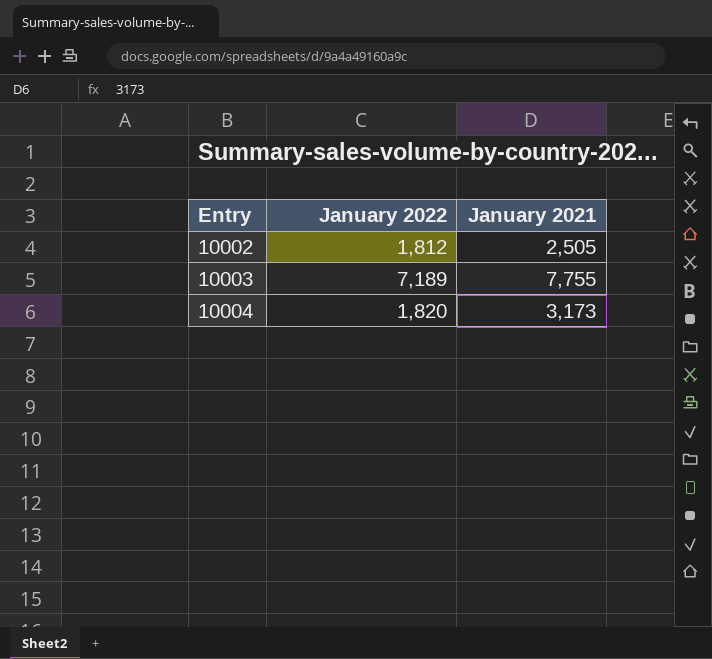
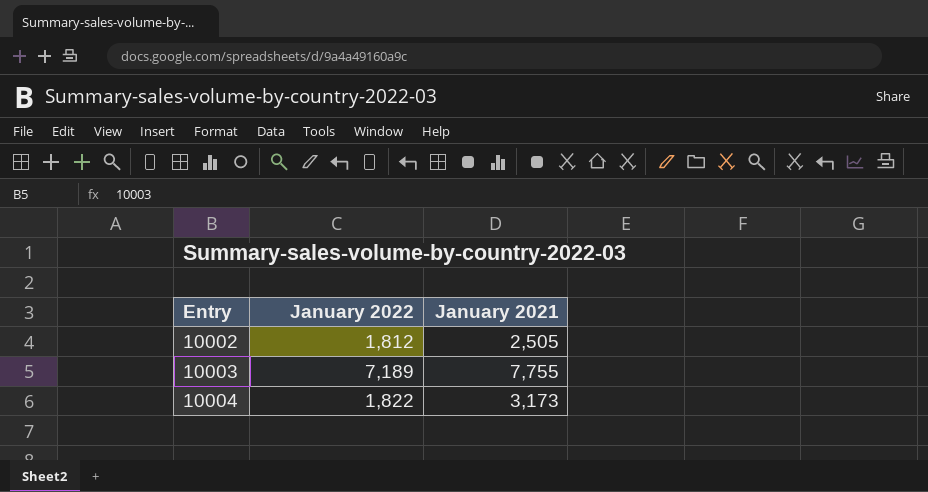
10004 | January 2022: 1,820 -> 1,822

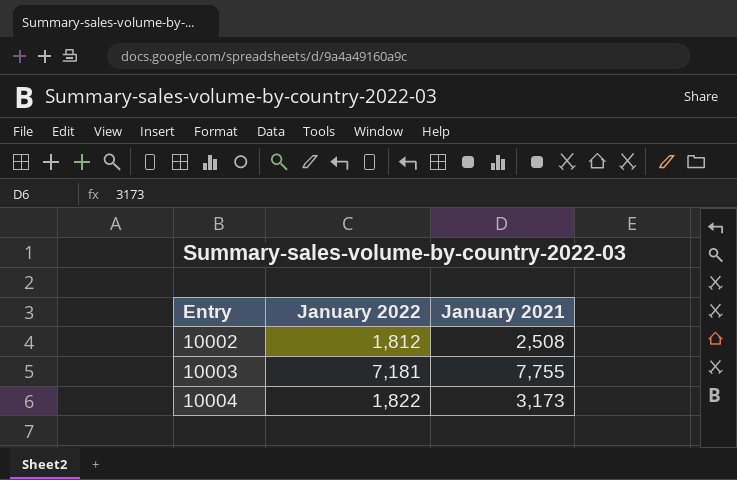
10002 | January 2021: 2,505 -> 2,508
10003 | January 2022: 7,189 -> 7,181

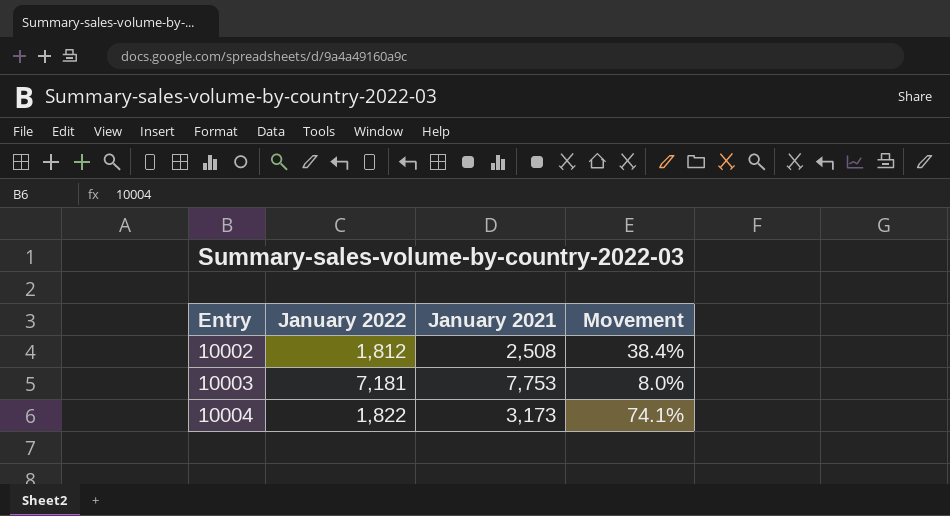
column Movement | formula: none -> ([January 2021] - [January 2022]) / [January 2022]
10003 | January 2021: 7,755 -> 7,753

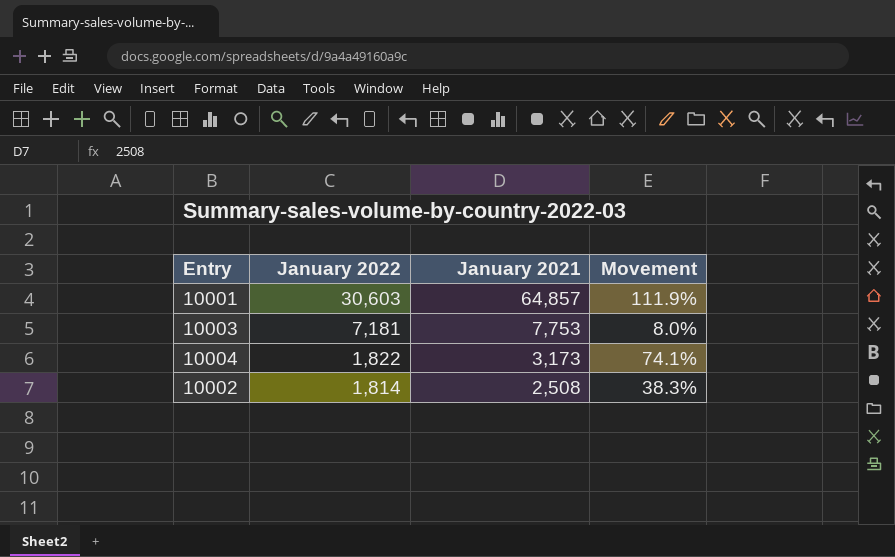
row order: Entry ascending -> January 2022 descending
row 10001: none -> 30,603 | 64,857 | 111.9%
10002 | January 2022: 1,812 -> 1,814
10002 | Movement: 38.4% -> 38.3%

